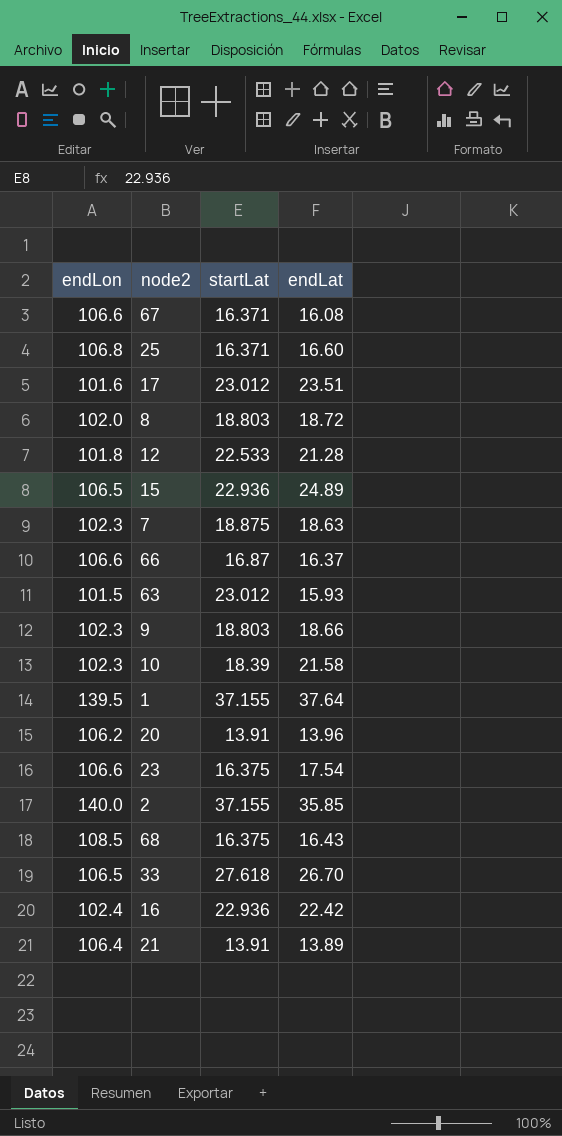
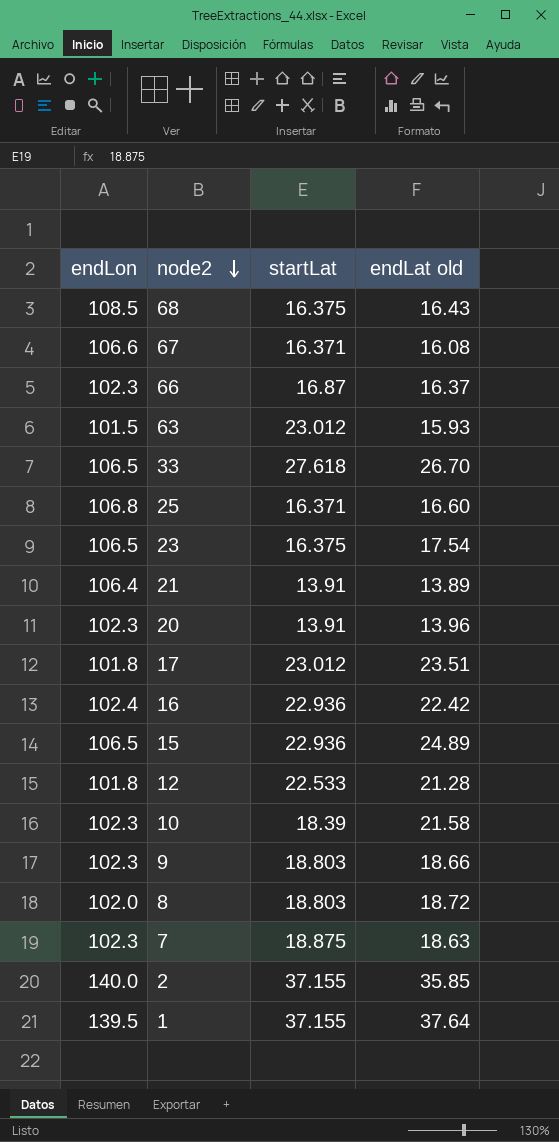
row order: none -> node2 descending
column name: endLat -> endLat old
66 | endLon: 106.6 -> 102.3
23 | endLon: 106.6 -> 106.5
20 | endLon: 106.2 -> 102.3
17 | endLon: 101.6 -> 101.8

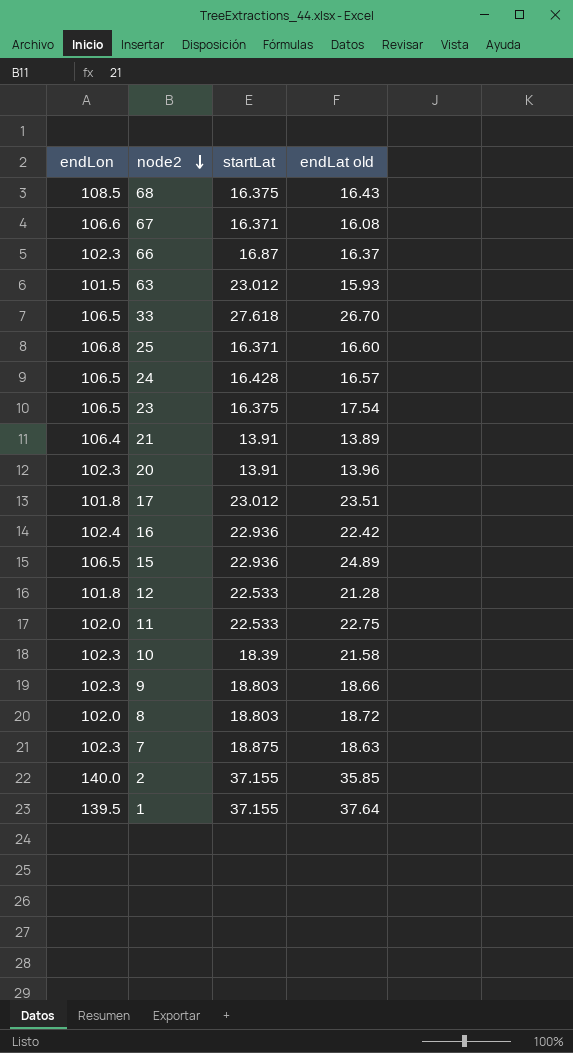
row 24: none -> 106.5 | 16.428 | 16.57
row 11: none -> 102.0 | 22.533 | 22.75

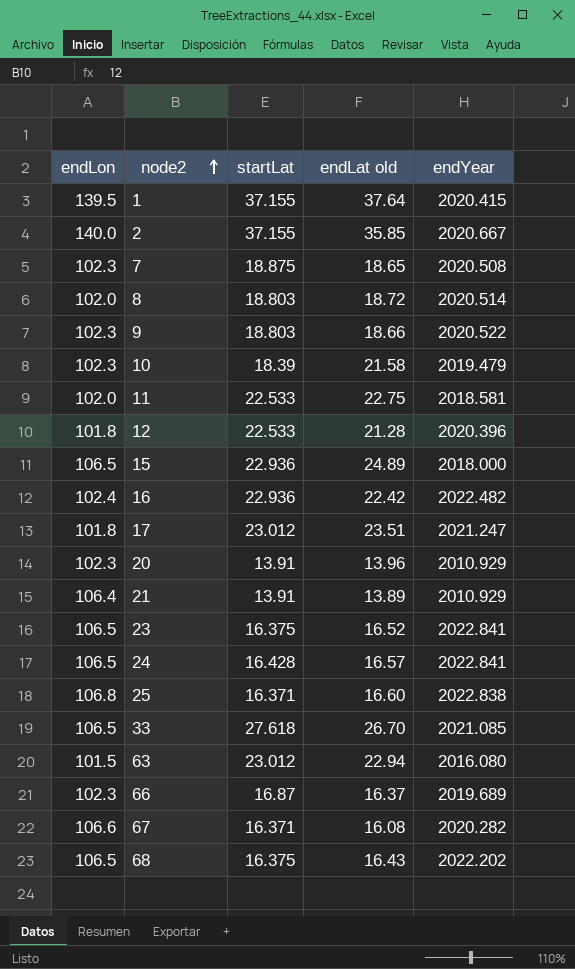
row order: node2 descending -> node2 ascending
column endYear | position: none -> 5
7 | endLat old: 18.63 -> 18.65
23 | endLat old: 17.54 -> 16.52
63 | endLat old: 15.93 -> 22.94
68 | endLon: 108.5 -> 106.5

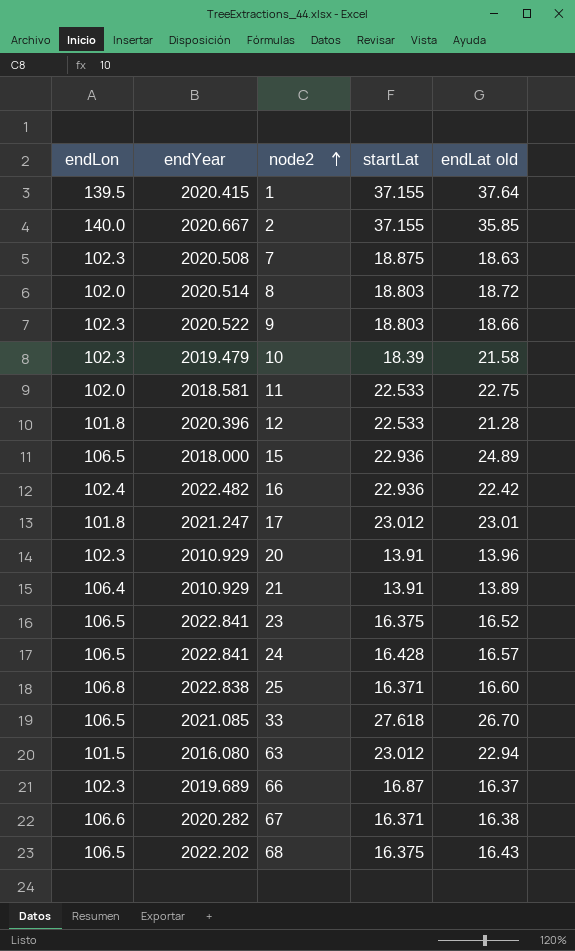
column endYear | position: 5 -> 2
7 | endLat old: 18.65 -> 18.63
17 | endLat old: 23.51 -> 23.01
67 | endLat old: 16.08 -> 16.38

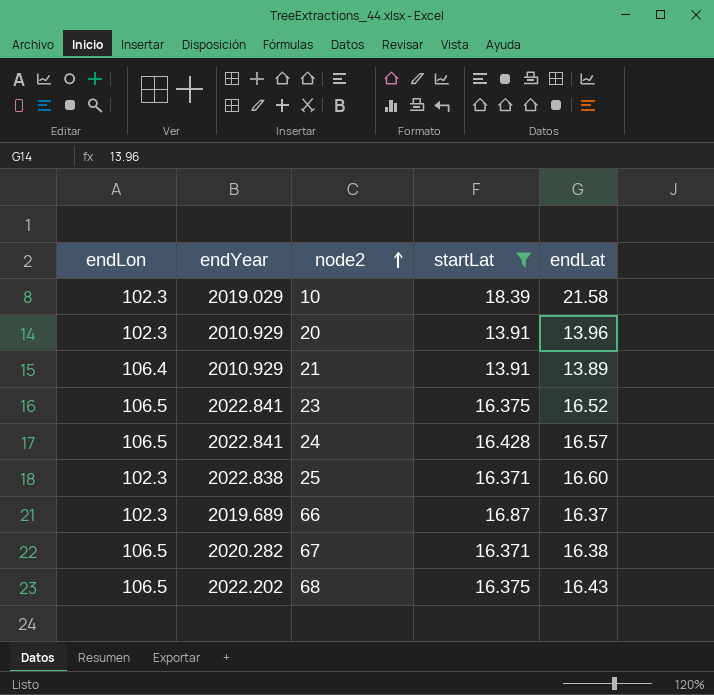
filter: none -> startLat <= 18.39
column name: endLat old -> endLat
10 | endYear: 2019.479 -> 2019.029
25 | endLon: 106.8 -> 102.3
67 | endLon: 106.6 -> 106.5

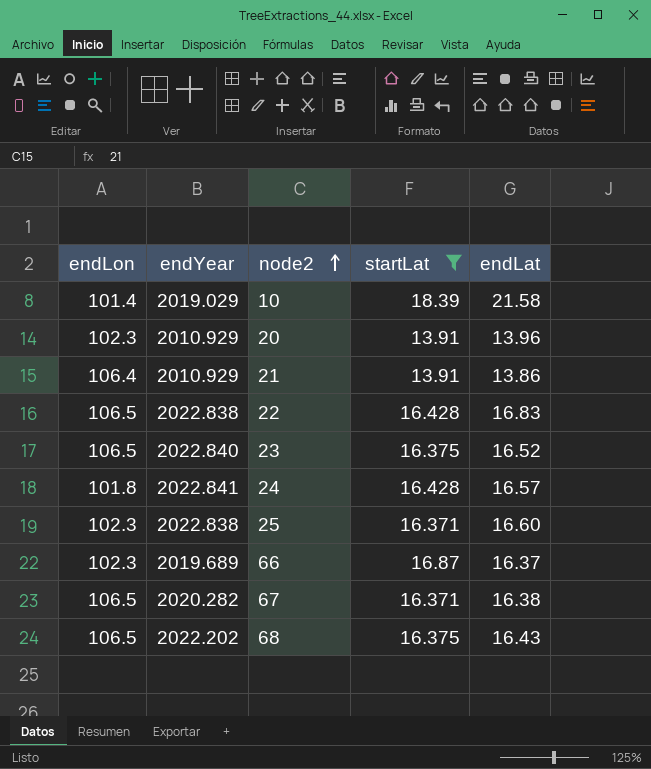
10 | endLon: 102.3 -> 101.4
21 | endLat: 13.89 -> 13.86
row 22: none -> 106.5 | 2022.838 | 16.428 | 16.83
23 | endYear: 2022.841 -> 2022.840
24 | endLon: 106.5 -> 101.8

